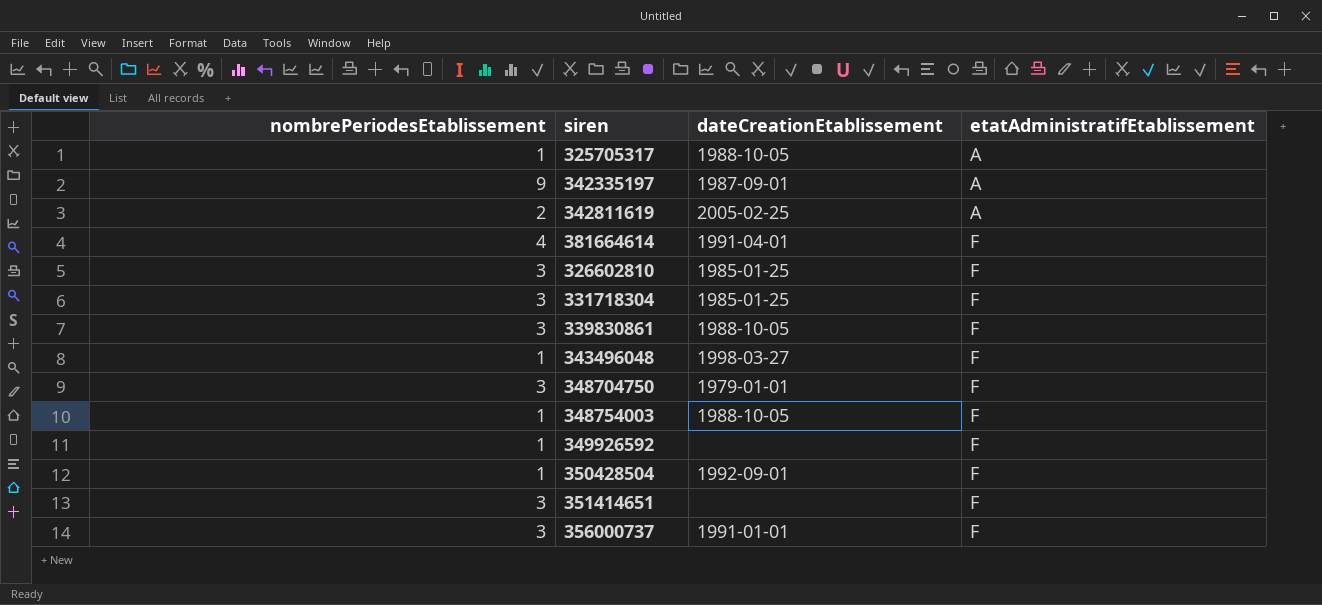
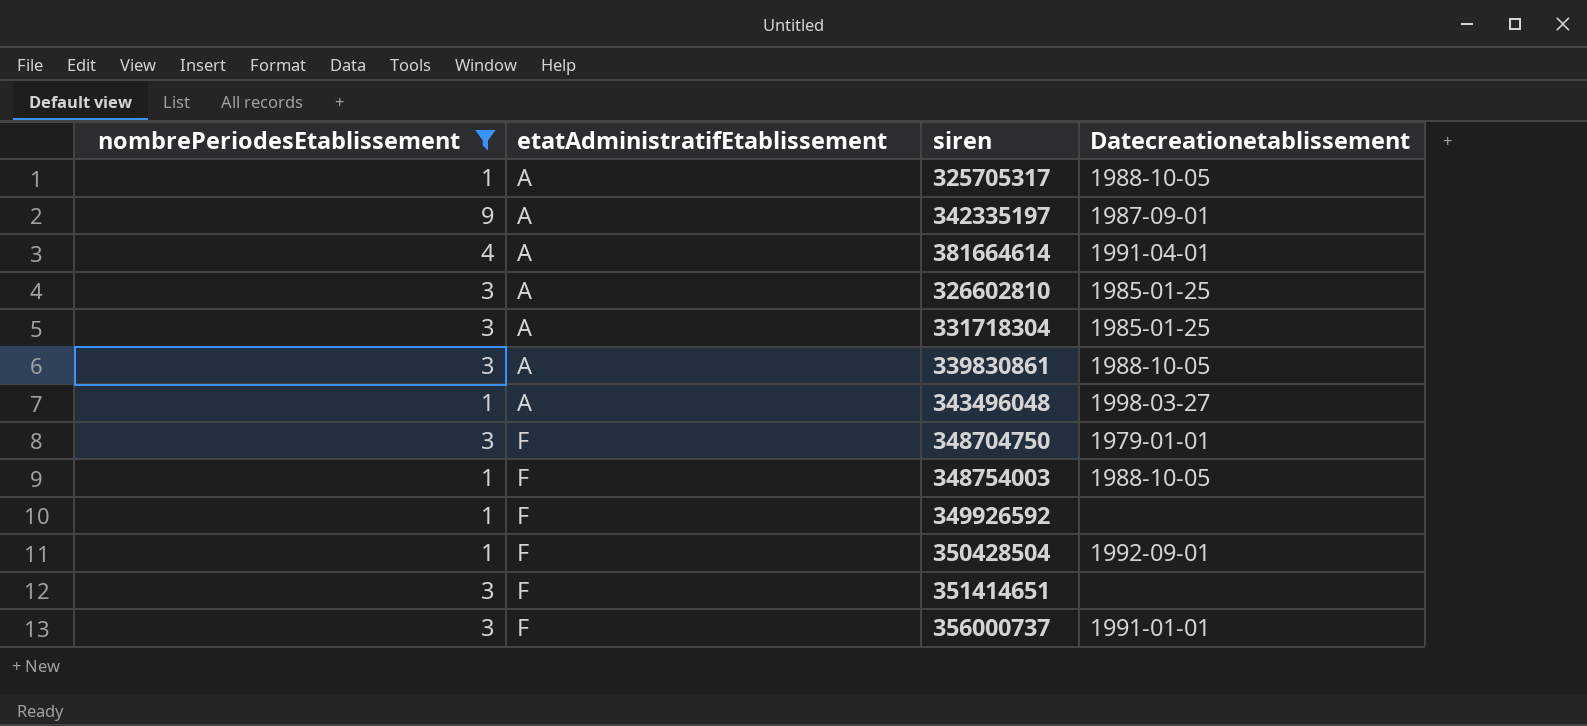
filter: none -> nombrePeriodesEtablissement != 2
column etatAdministratifEtablissement | position: 4 -> 2
column name: dateCreationEtablissement -> Datecreationetablissement
381664614 | etatAdministratifEtablissement: F -> A
326602810 | etatAdministratifEtablissement: F -> A
331718304 | etatAdministratifEtablissement: F -> A
339830861 | etatAdministratifEtablissement: F -> A
343496048 | etatAdministratifEtablissement: F -> A

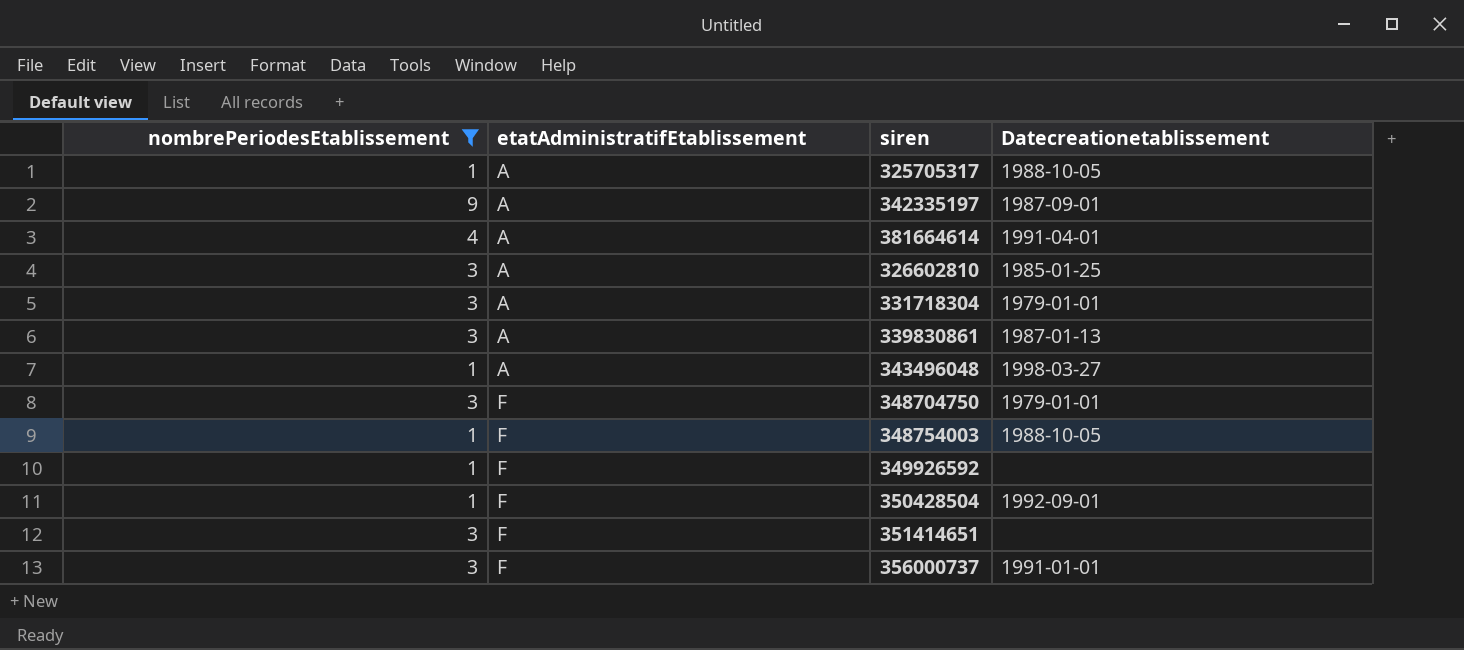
331718304 | Datecreationetablissement: 1985-01-25 -> 1979-01-01
339830861 | Datecreationetablissement: 1988-10-05 -> 1987-01-13

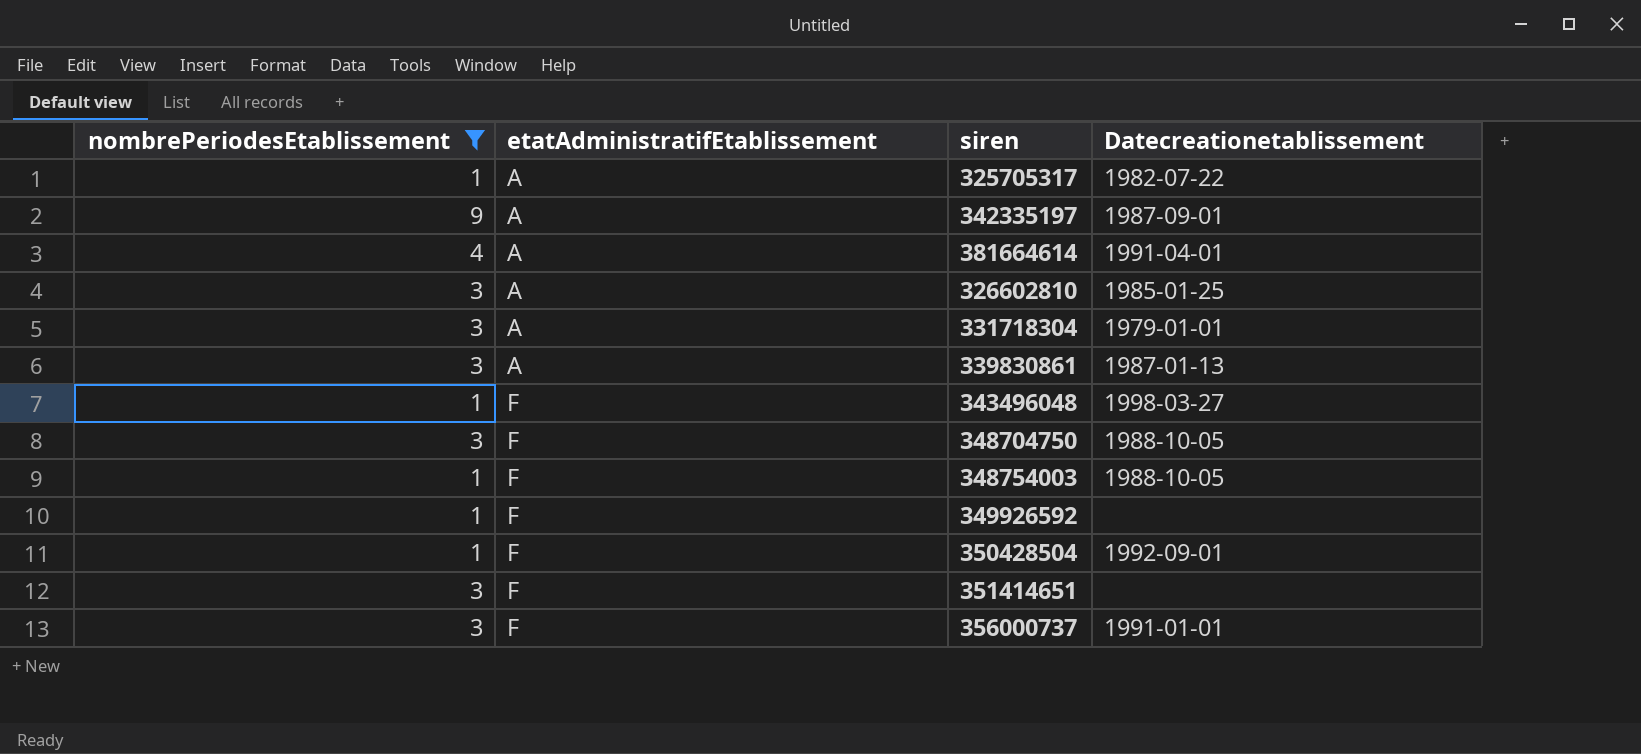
325705317 | Datecreationetablissement: 1988-10-05 -> 1982-07-22
343496048 | etatAdministratifEtablissement: A -> F
348704750 | Datecreationetablissement: 1979-01-01 -> 1988-10-05

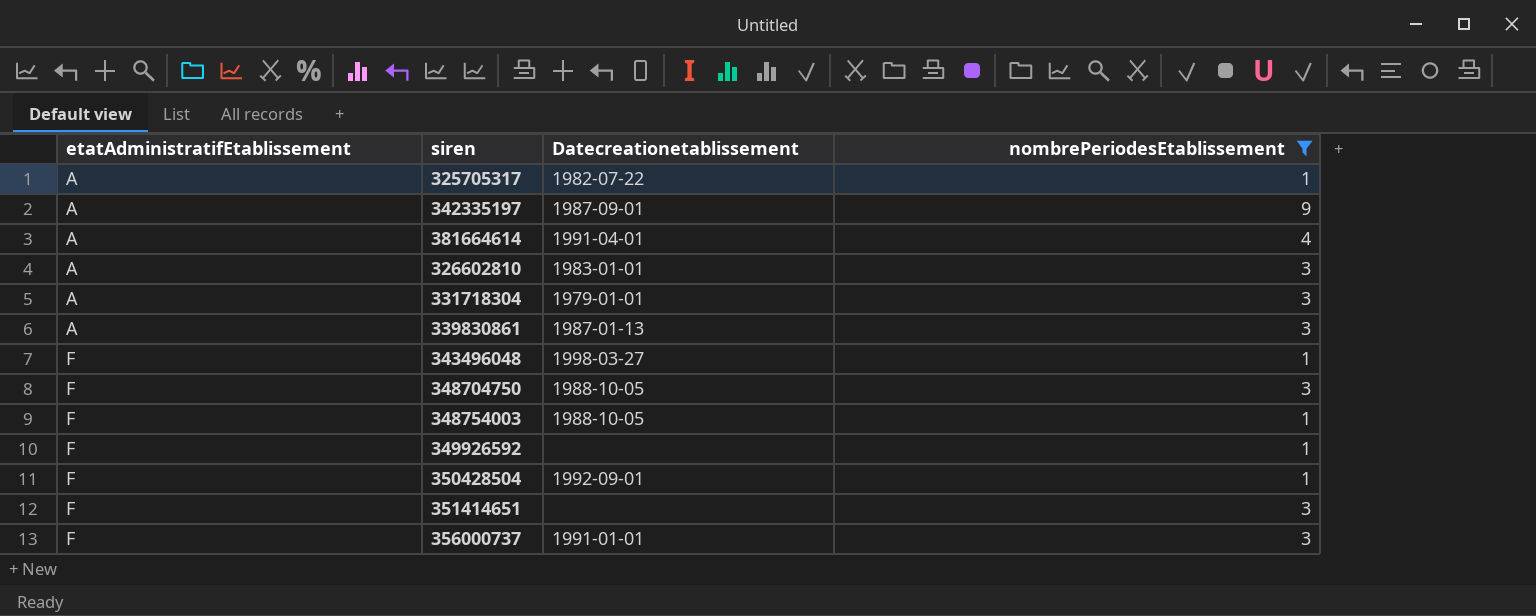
column nombrePeriodesEtablissement | position: 1 -> 4
326602810 | Datecreationetablissement: 1985-01-25 -> 1983-01-01

